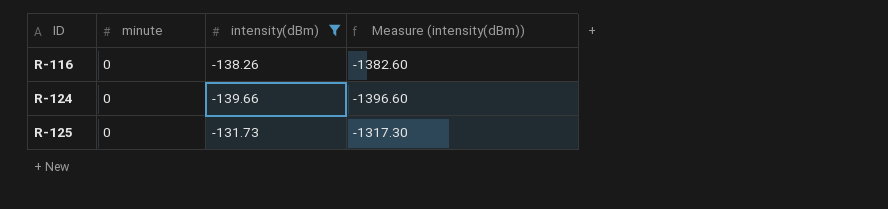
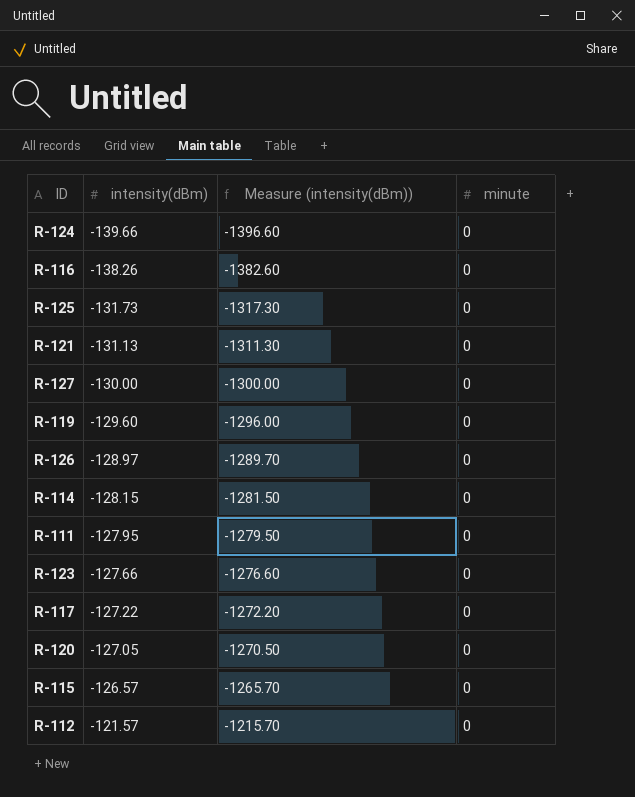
filter: intensity(dBm) <= -131.73 -> none
row order: ID ascending -> intensity(dBm) ascending
column minute | position: 2 -> 4

